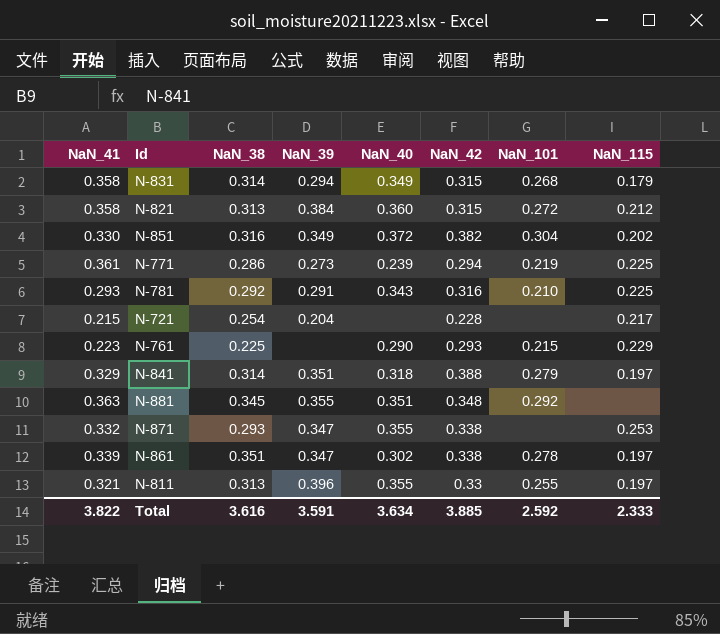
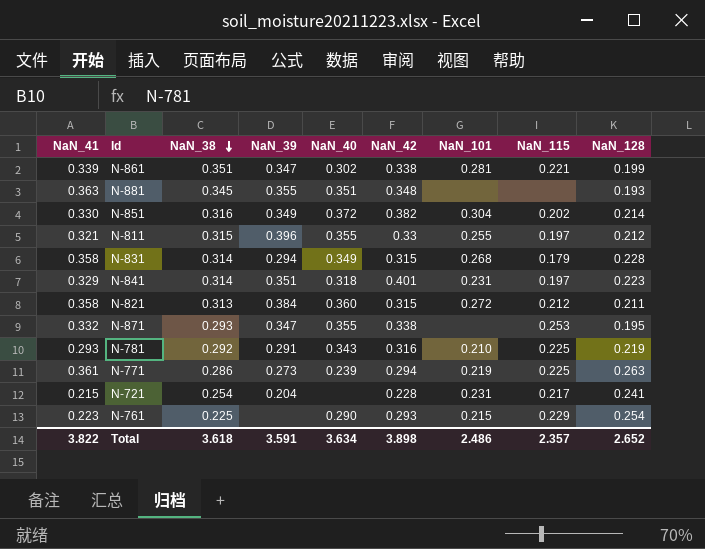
row order: none -> NaN_38 descending
column NaN_128 | position: none -> 9
N-861 | NaN_101: 0.278 -> 0.281
N-861 | NaN_115: 0.197 -> 0.221
N-881 | NaN_101: 0.292 -> none
N-811 | NaN_38: 0.313 -> 0.315
N-841 | NaN_42: 0.388 -> 0.401
N-841 | NaN_101: 0.279 -> 0.231
N-721 | NaN_101: none -> 0.231
Total | NaN_38: 3.616 -> 3.618
Total | NaN_42: 3.885 -> 3.898
Total | NaN_101: 2.592 -> 2.486
Total | NaN_115: 2.333 -> 2.357

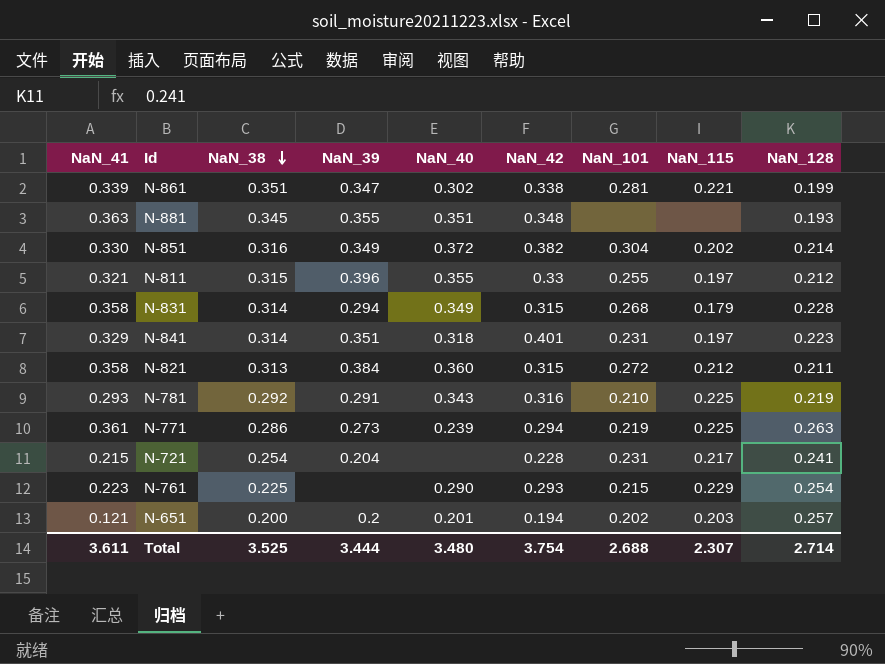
row N-871: 0.332 | 0.293 | 0.347 | 0.355 | 0.338 | none | 0.253 | 0.195 -> none
row N-651: none -> 0.121 | 0.200 | 0.2 | 0.201 | 0.194 | 0.202 | 0.203 | 0.257
Total | NaN_41: 3.822 -> 3.611
Total | NaN_38: 3.618 -> 3.525
Total | NaN_39: 3.591 -> 3.444
Total | NaN_40: 3.634 -> 3.480
Total | NaN_42: 3.898 -> 3.754
Total | NaN_101: 2.486 -> 2.688
Total | NaN_115: 2.357 -> 2.307
Total | NaN_128: 2.652 -> 2.714

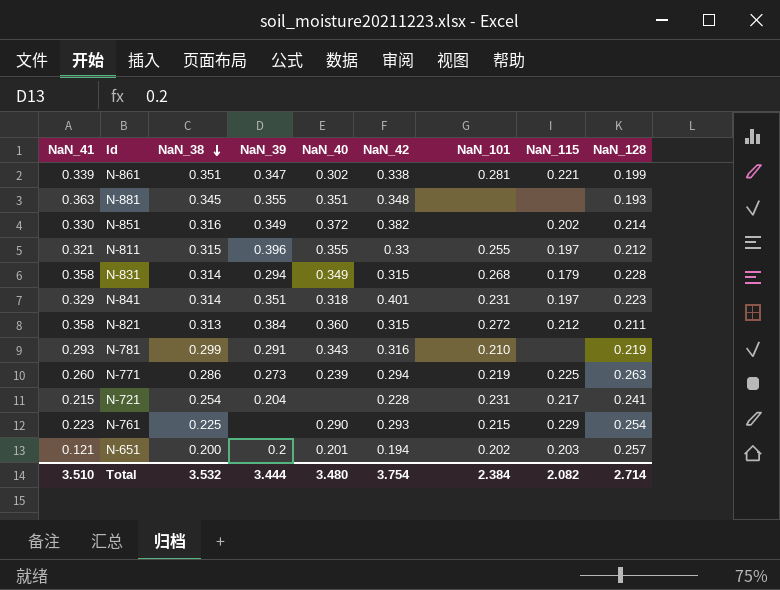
N-851 | NaN_101: 0.304 -> none
N-781 | NaN_38: 0.292 -> 0.299
N-781 | NaN_115: 0.225 -> none
N-771 | NaN_41: 0.361 -> 0.260
Total | NaN_41: 3.611 -> 3.510
Total | NaN_38: 3.525 -> 3.532
Total | NaN_101: 2.688 -> 2.384
Total | NaN_115: 2.307 -> 2.082

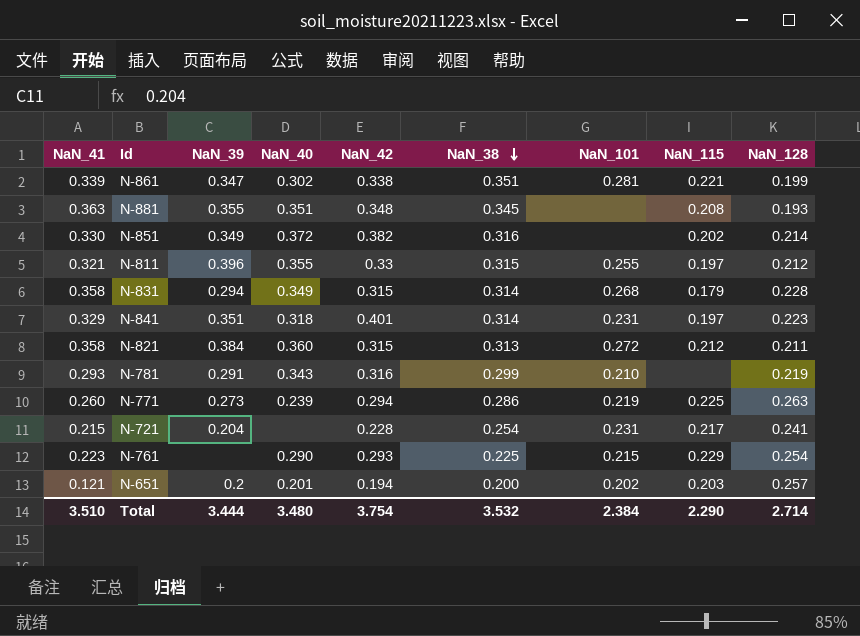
column NaN_38 | position: 3 -> 6
N-881 | NaN_115: none -> 0.208
Total | NaN_115: 2.082 -> 2.290

